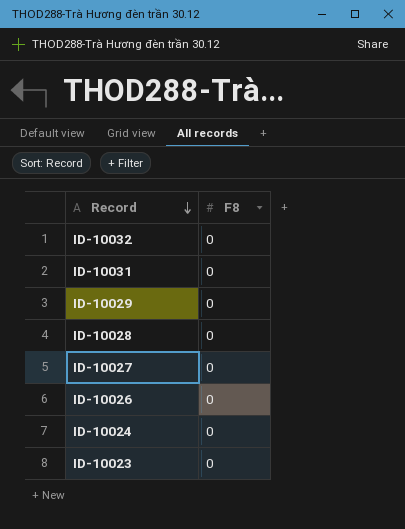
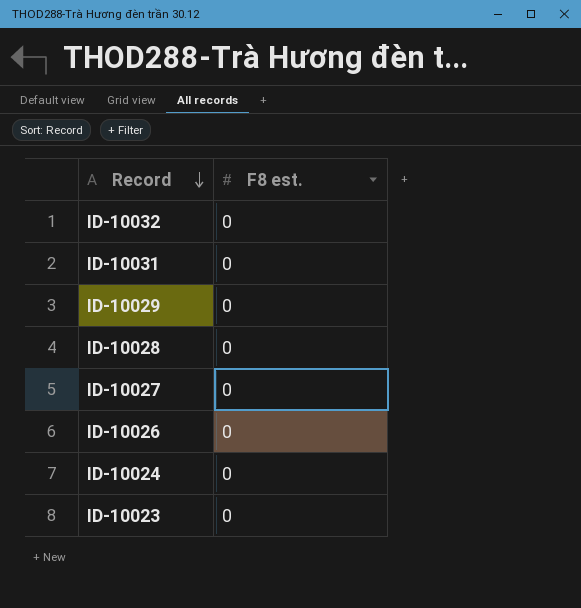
column name: F8 -> F8 est.

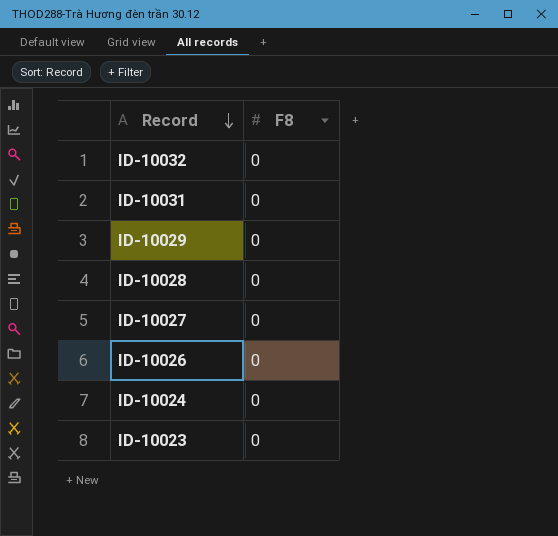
column name: F8 est. -> F8

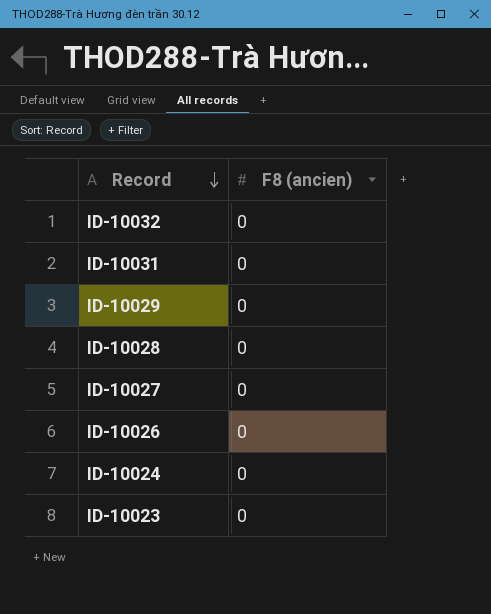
column name: F8 -> F8 (ancien)

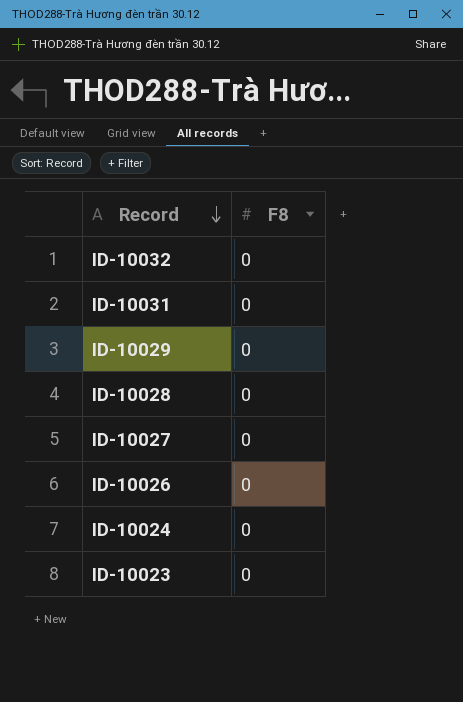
column name: F8 (ancien) -> F8

